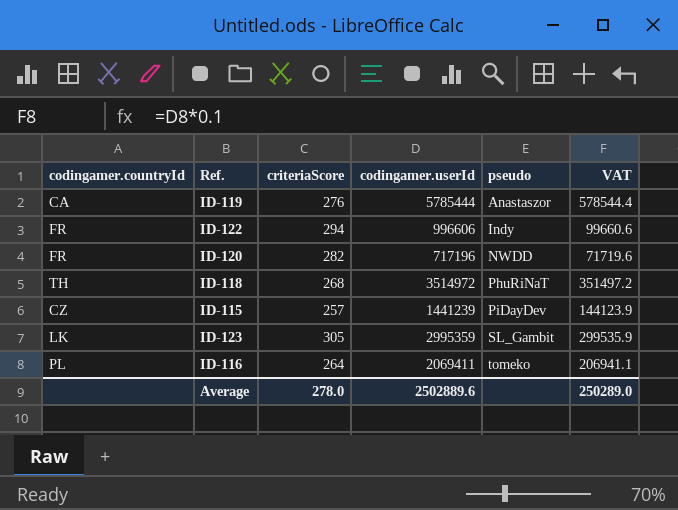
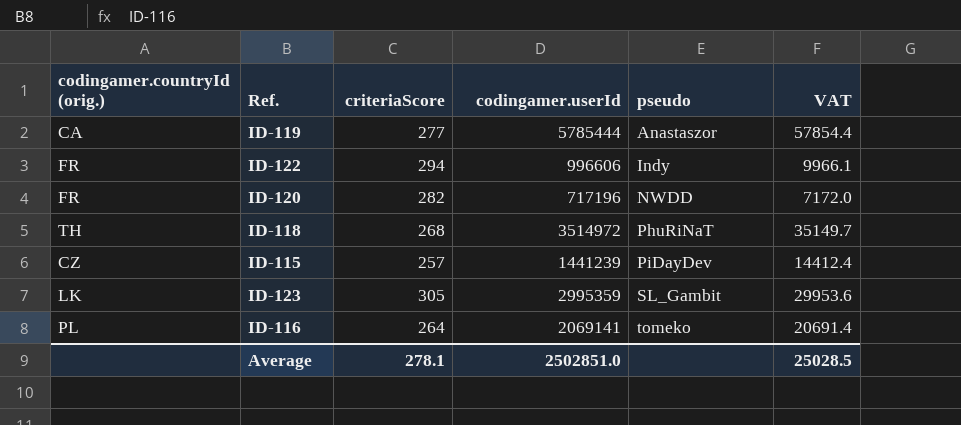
column name: codingamer.countryId -> codingamer.countryId (orig.)
column VAT | formula: [codingamer.userId] * 0.1 -> [codingamer.userId] * 0.01
ID-119 | criteriaScore: 276 -> 277
ID-116 | codingamer.userId: 2069411 -> 2069141
Average | criteriaScore: 278.0 -> 278.1
Average | codingamer.userId: 2502889.6 -> 2502851.0
Average | VAT: 250289.0 -> 25028.5

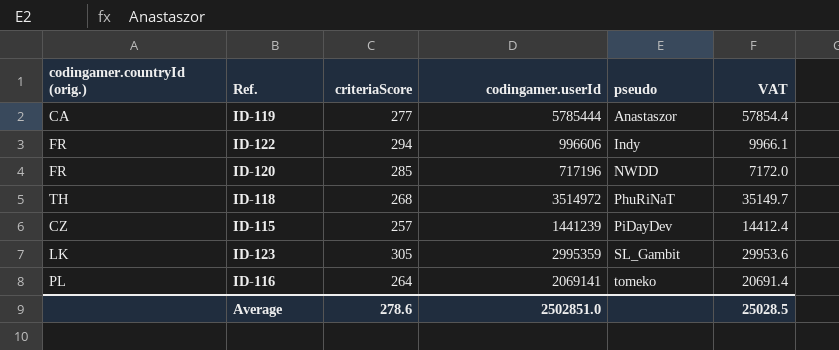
ID-120 | criteriaScore: 282 -> 285
Average | criteriaScore: 278.1 -> 278.6

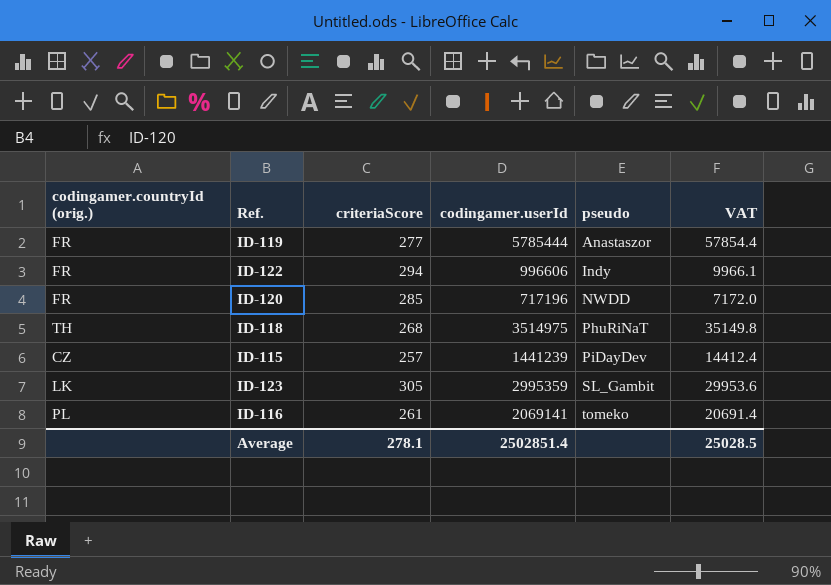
ID-119 | codingamer.countryId (orig.): CA -> FR
ID-118 | codingamer.userId: 3514972 -> 3514975
ID-118 | VAT: 35149.7 -> 35149.8
ID-116 | criteriaScore: 264 -> 261
Average | criteriaScore: 278.6 -> 278.1
Average | codingamer.userId: 2502851.0 -> 2502851.4

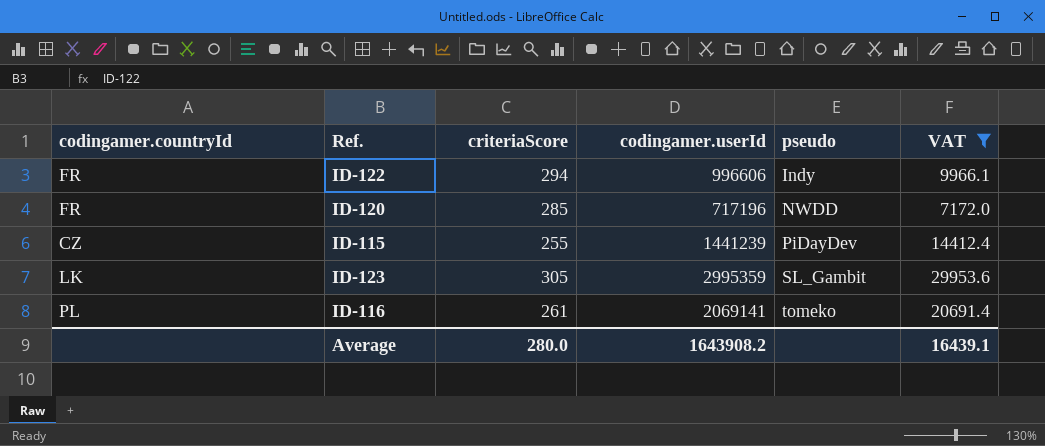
filter: none -> VAT <= 29953.6
column name: codingamer.countryId (orig.) -> codingamer.countryId
ID-115 | criteriaScore: 257 -> 255
Average | criteriaScore: 278.1 -> 280.0
Average | codingamer.userId: 2502851.4 -> 1643908.2
Average | VAT: 25028.5 -> 16439.1

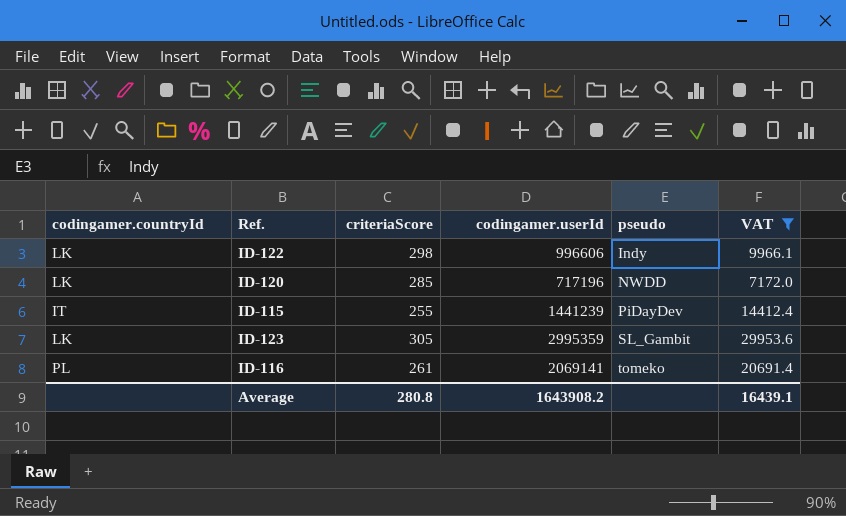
ID-122 | codingamer.countryId: FR -> LK
ID-122 | criteriaScore: 294 -> 298
ID-120 | codingamer.countryId: FR -> LK
ID-115 | codingamer.countryId: CZ -> IT
Average | criteriaScore: 280.0 -> 280.8

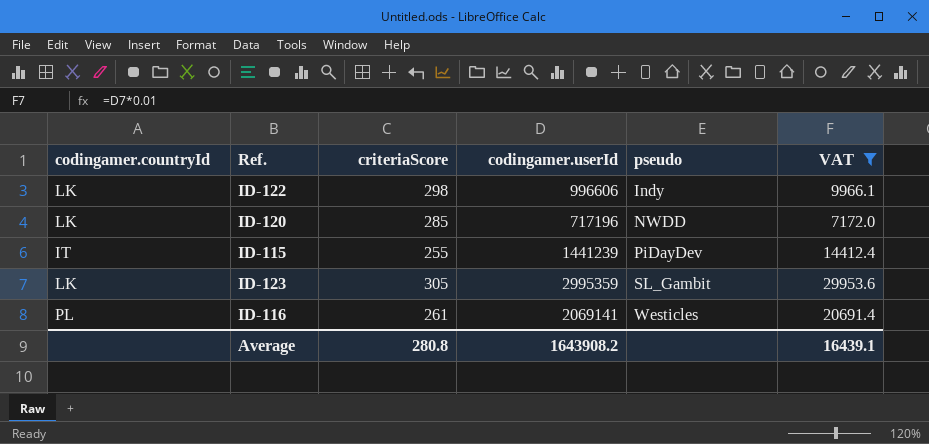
ID-116 | pseudo: tomeko -> Westicles

